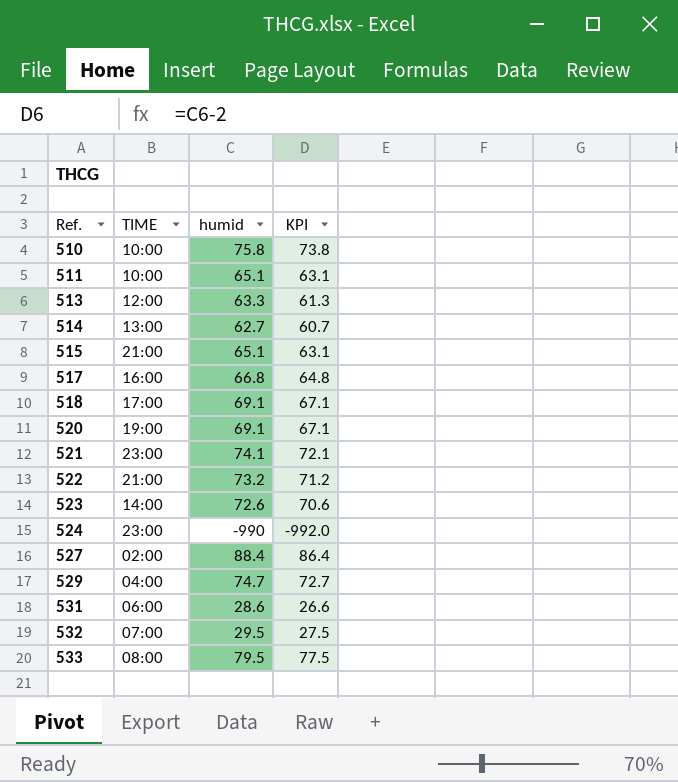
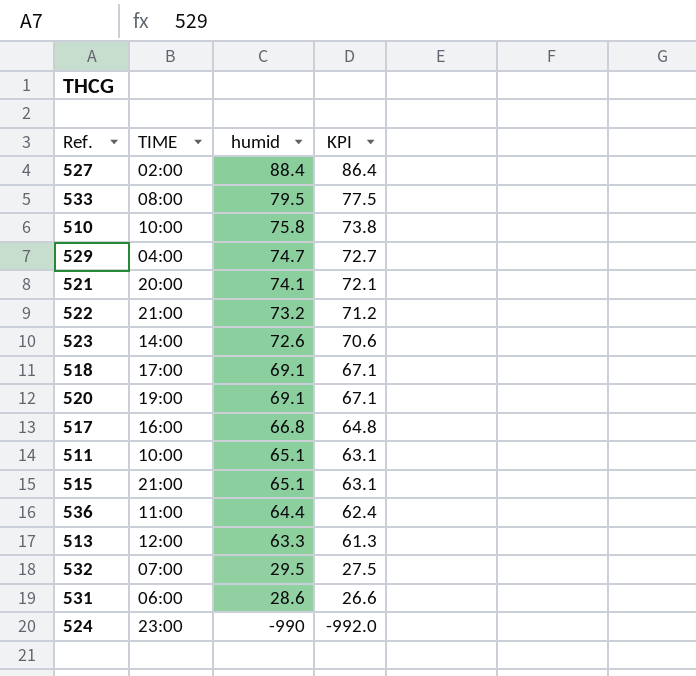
row order: Ref. ascending -> humid descending
row 514: 13:00 | 62.7 | 60.7 -> none
521 | TIME: 23:00 -> 20:00
row 536: none -> 11:00 | 64.4 | 62.4

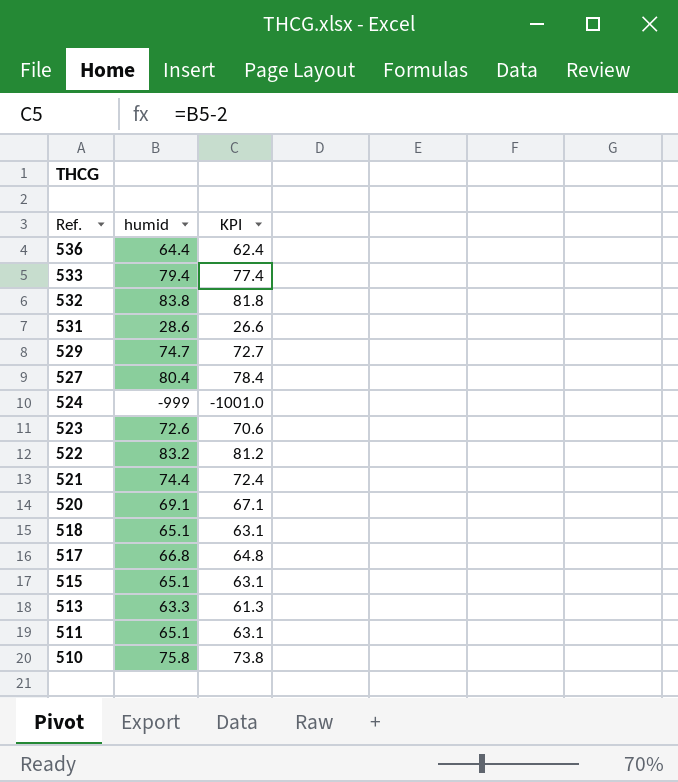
row order: humid descending -> Ref. descending
column TIME | position: 2 -> none
533 | humid: 79.5 -> 79.4
533 | KPI: 77.5 -> 77.4
532 | humid: 29.5 -> 83.8
532 | KPI: 27.5 -> 81.8
527 | humid: 88.4 -> 80.4
527 | KPI: 86.4 -> 78.4
524 | humid: -990 -> -999
524 | KPI: -992.0 -> -1001.0
522 | humid: 73.2 -> 83.2
522 | KPI: 71.2 -> 81.2
521 | humid: 74.1 -> 74.4
521 | KPI: 72.1 -> 72.4
518 | humid: 69.1 -> 65.1
518 | KPI: 67.1 -> 63.1

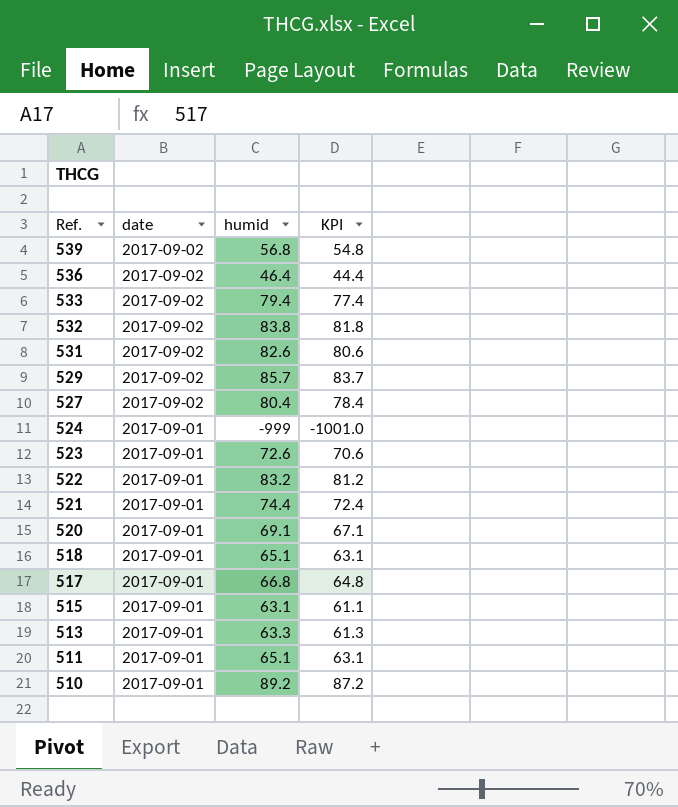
column date | position: none -> 2
row 539: none -> 2017-09-02 | 56.8 | 54.8
536 | humid: 64.4 -> 46.4
536 | KPI: 62.4 -> 44.4
531 | humid: 28.6 -> 82.6
531 | KPI: 26.6 -> 80.6
529 | humid: 74.7 -> 85.7
529 | KPI: 72.7 -> 83.7
515 | humid: 65.1 -> 63.1
515 | KPI: 63.1 -> 61.1
510 | humid: 75.8 -> 89.2
510 | KPI: 73.8 -> 87.2

